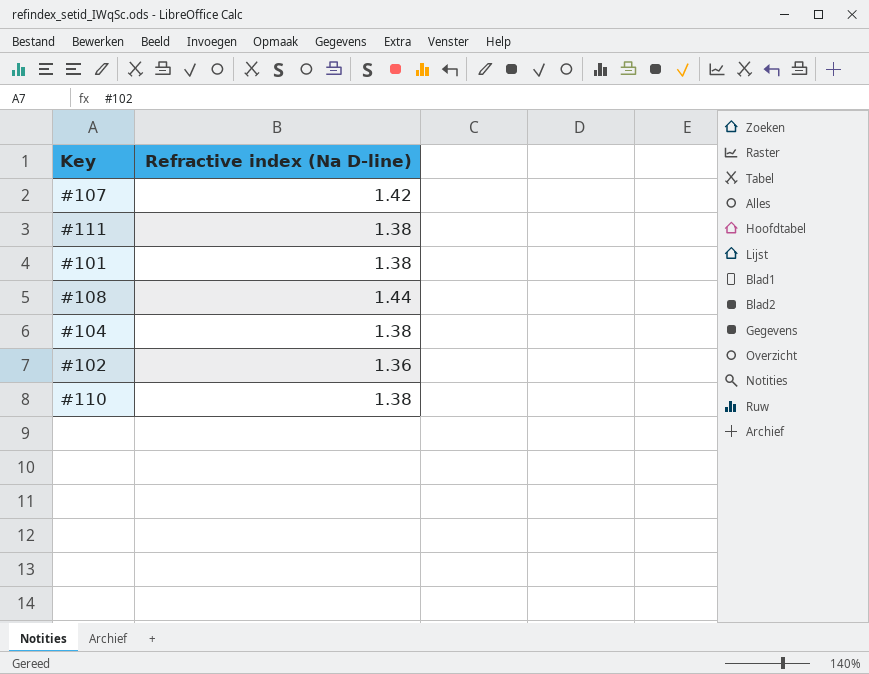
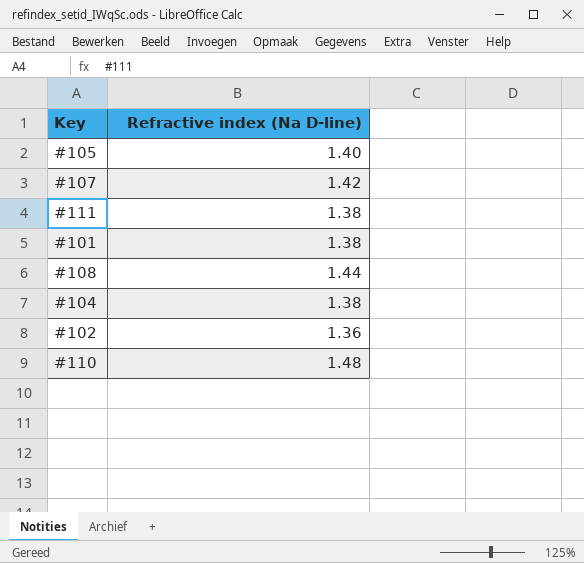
row #105: none -> 1.40
#110 | Refractive index (Na D-line): 1.38 -> 1.48

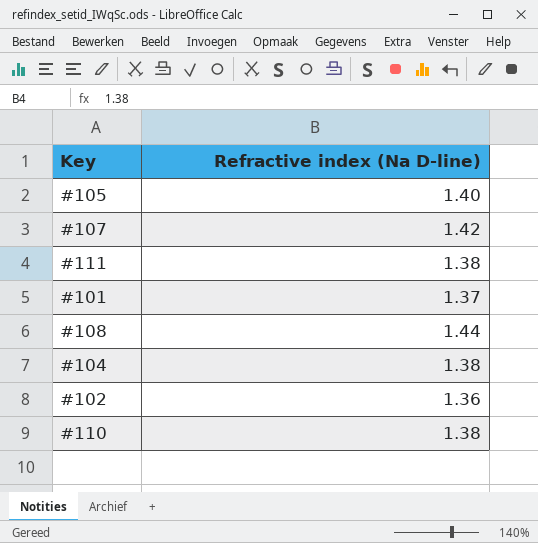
#101 | Refractive index (Na D-line): 1.38 -> 1.37
#110 | Refractive index (Na D-line): 1.48 -> 1.38

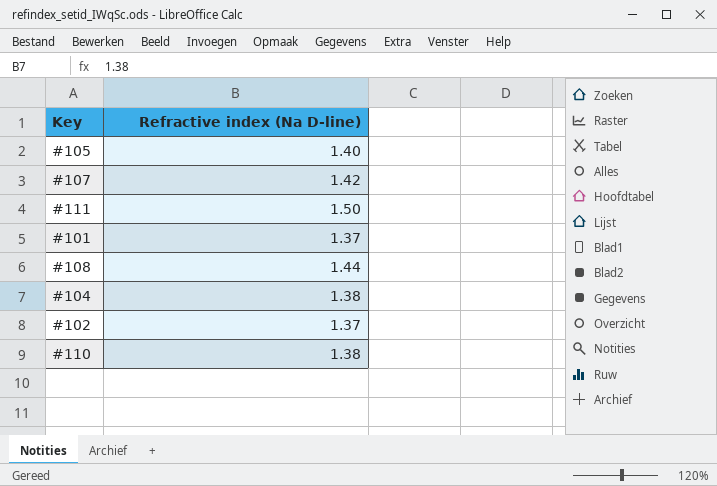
#111 | Refractive index (Na D-line): 1.38 -> 1.50
#102 | Refractive index (Na D-line): 1.36 -> 1.37

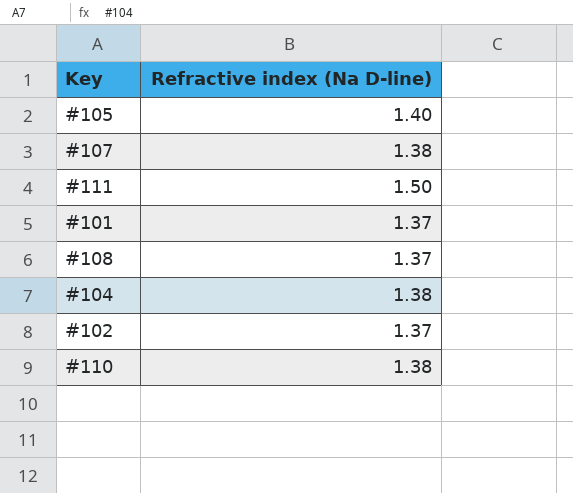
#107 | Refractive index (Na D-line): 1.42 -> 1.38
#108 | Refractive index (Na D-line): 1.44 -> 1.37

